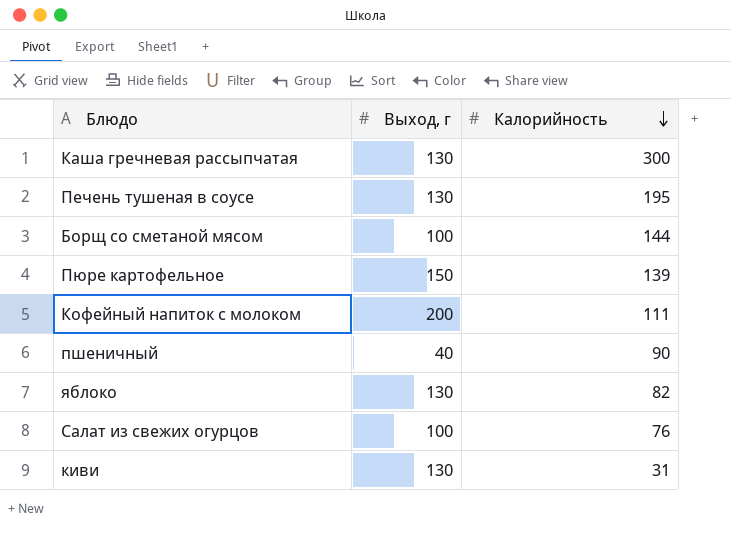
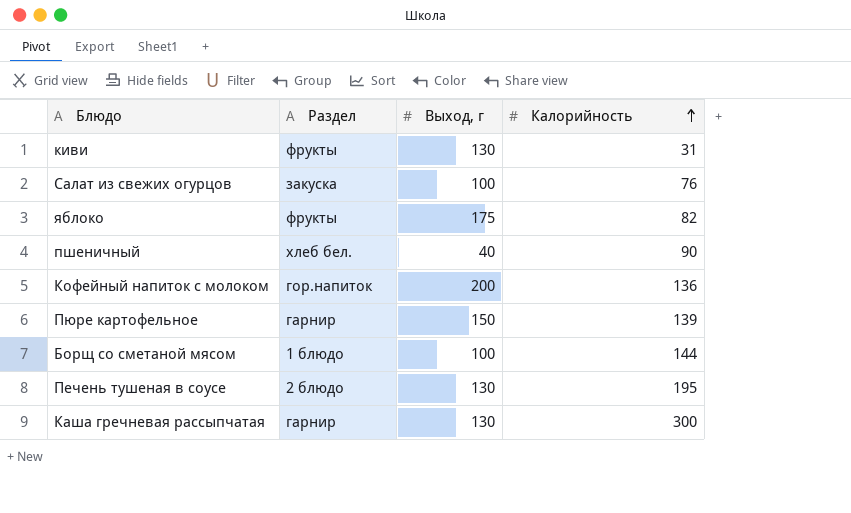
row order: Калорийность descending -> Калорийность ascending
column Раздел | position: none -> 2
яблоко | Выход, г: 130 -> 175
Кофейный напиток с молоком | Калорийность: 111 -> 136

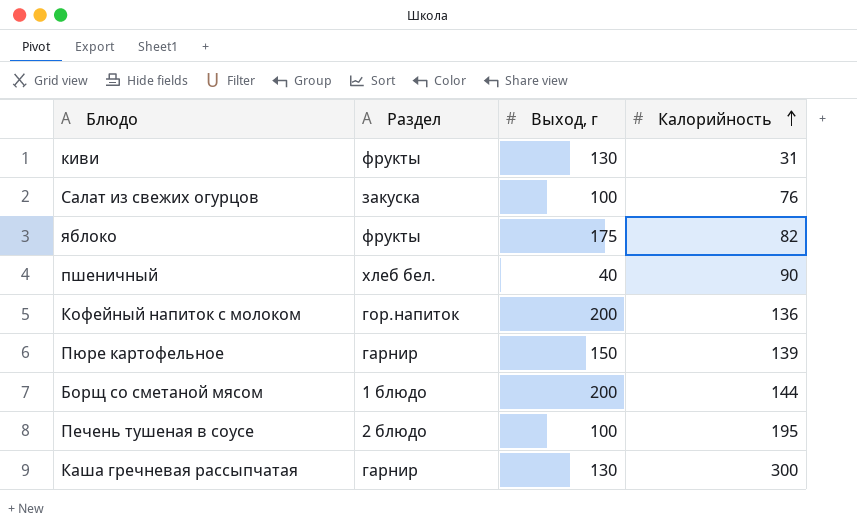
Борщ со сметаной мясом | Выход, г: 100 -> 200
Печень тушеная в соусе | Выход, г: 130 -> 100

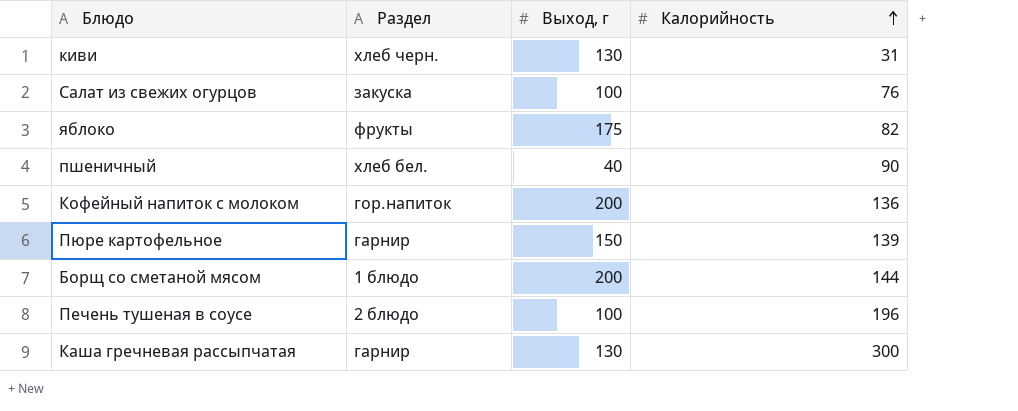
киви | Раздел: фрукты -> хлеб черн.
Печень тушеная в соусе | Калорийность: 195 -> 196

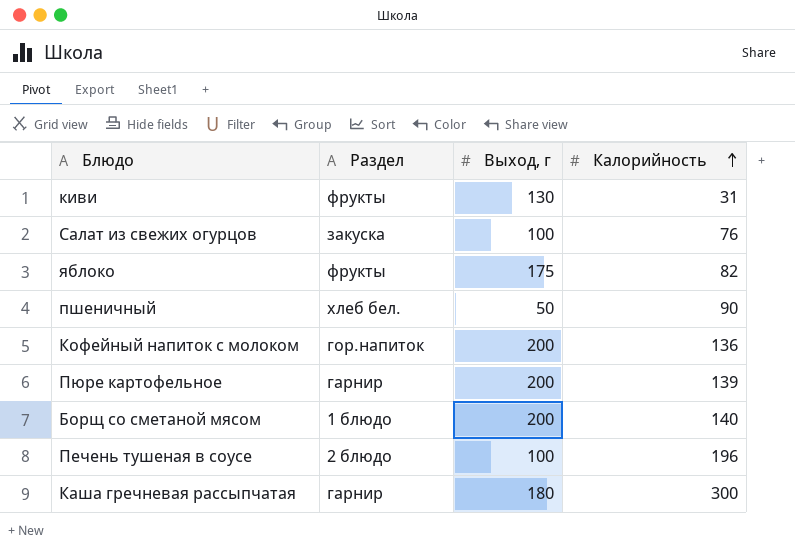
киви | Раздел: хлеб черн. -> фрукты
пшеничный | Выход, г: 40 -> 50
Пюре картофельное | Выход, г: 150 -> 200
Борщ со сметаной мясом | Калорийность: 144 -> 140
Каша гречневая рассыпчатая | Выход, г: 130 -> 180

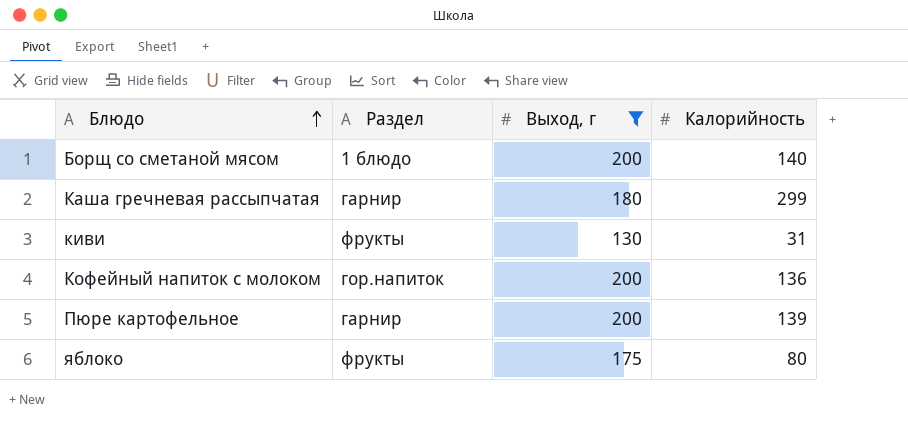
filter: none -> Выход, г >= 130
row order: Калорийность ascending -> Блюдо ascending
Каша гречневая рассыпчатая | Калорийность: 300 -> 299
яблоко | Калорийность: 82 -> 80

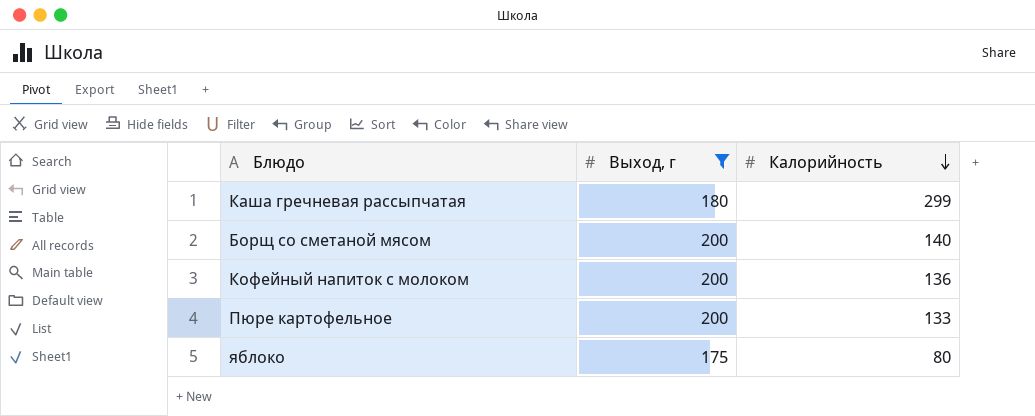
row order: Блюдо ascending -> Калорийность descending
column Раздел | position: 2 -> none
row киви: фрукты | 130 | 31 -> none
Пюре картофельное | Калорийность: 139 -> 133

